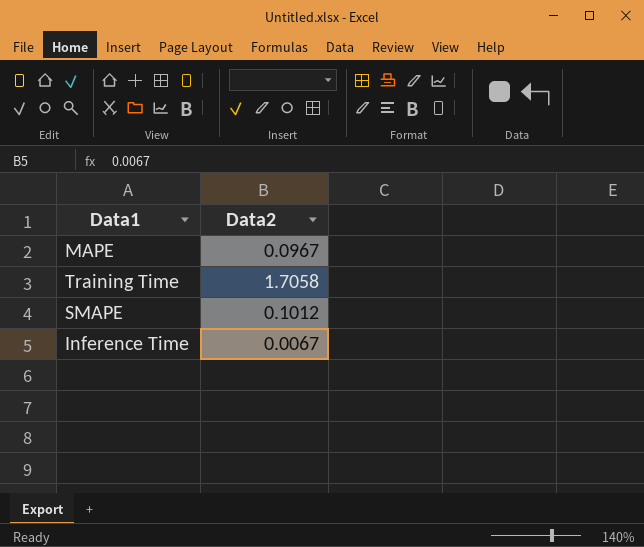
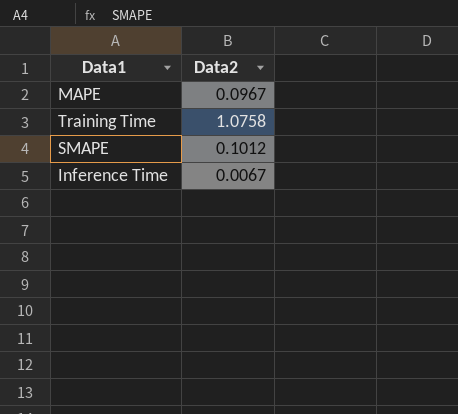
Training Time | Data2: 1.7058 -> 1.0758

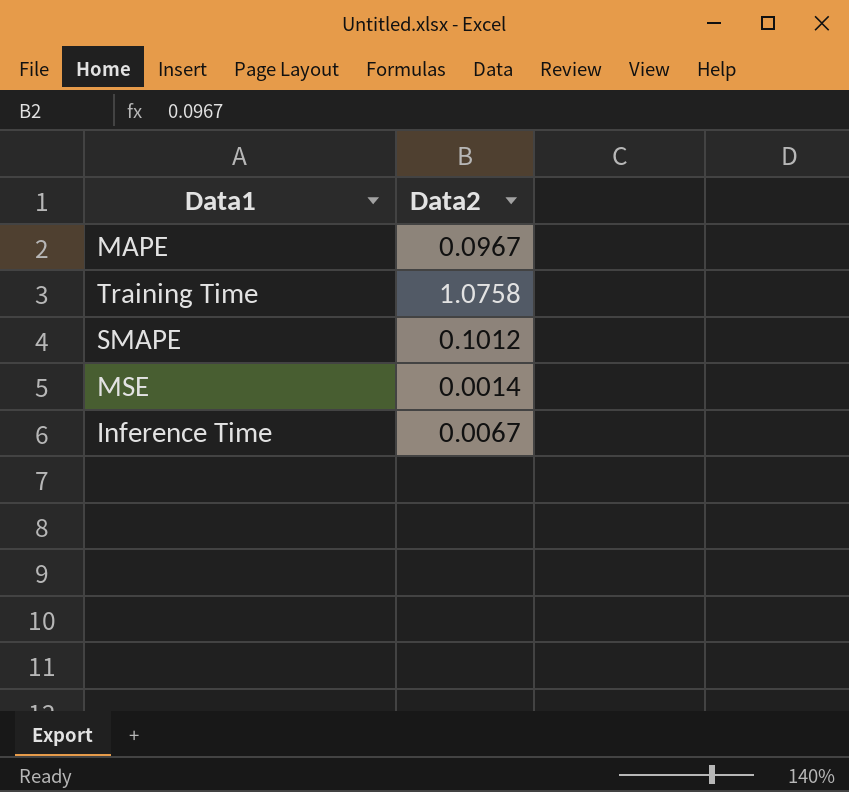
row MSE: none -> 0.0014

